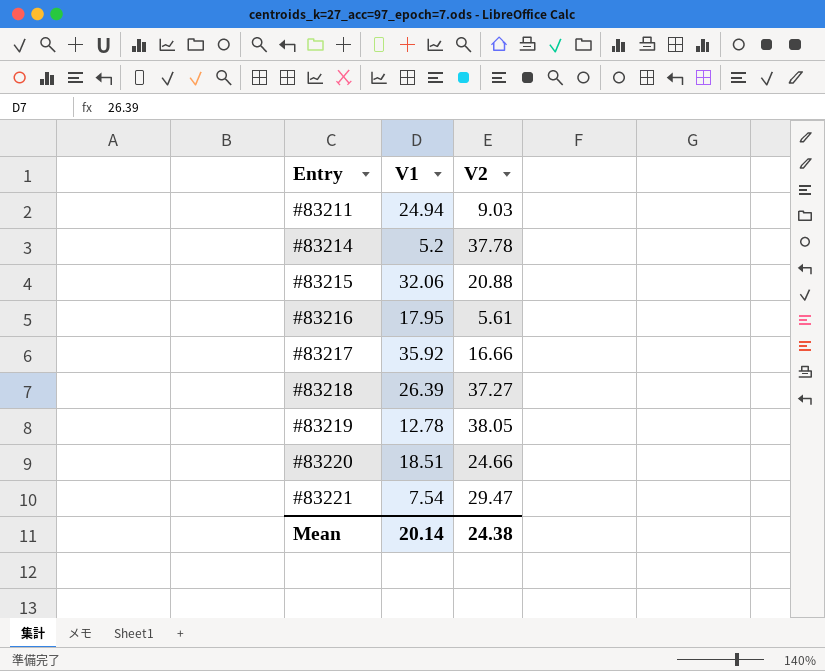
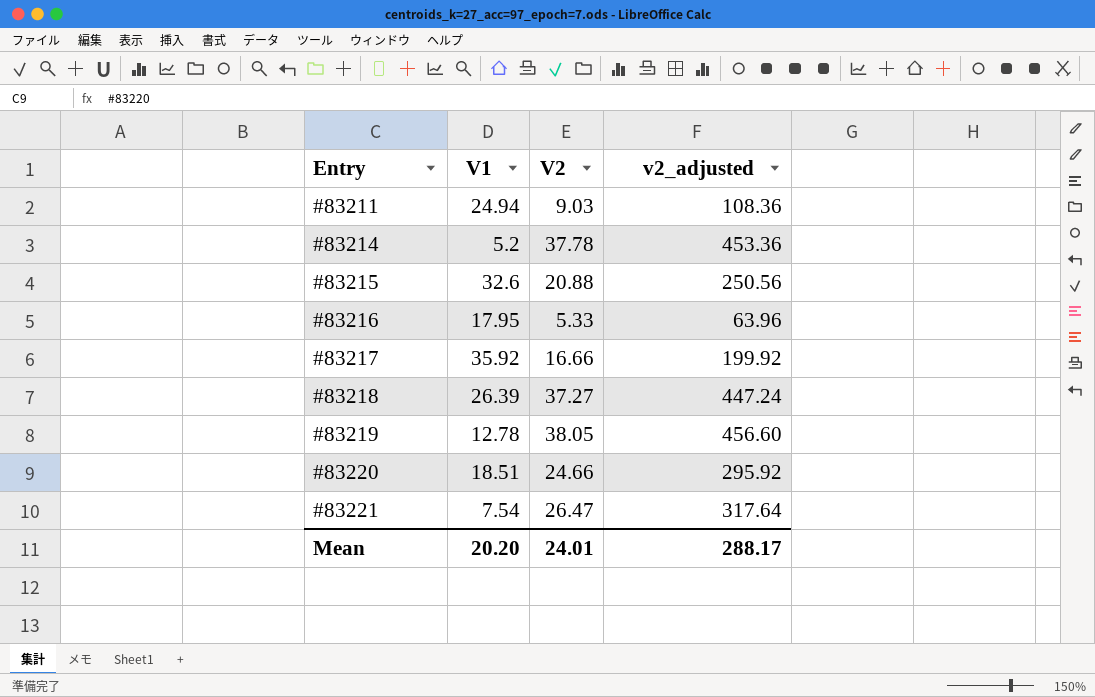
column v2_adjusted | formula: none -> [V2] * 12
#83215 | V1: 32.06 -> 32.6
#83216 | V2: 5.61 -> 5.33
#83221 | V2: 29.47 -> 26.47
Mean | V1: 20.14 -> 20.20
Mean | V2: 24.38 -> 24.01

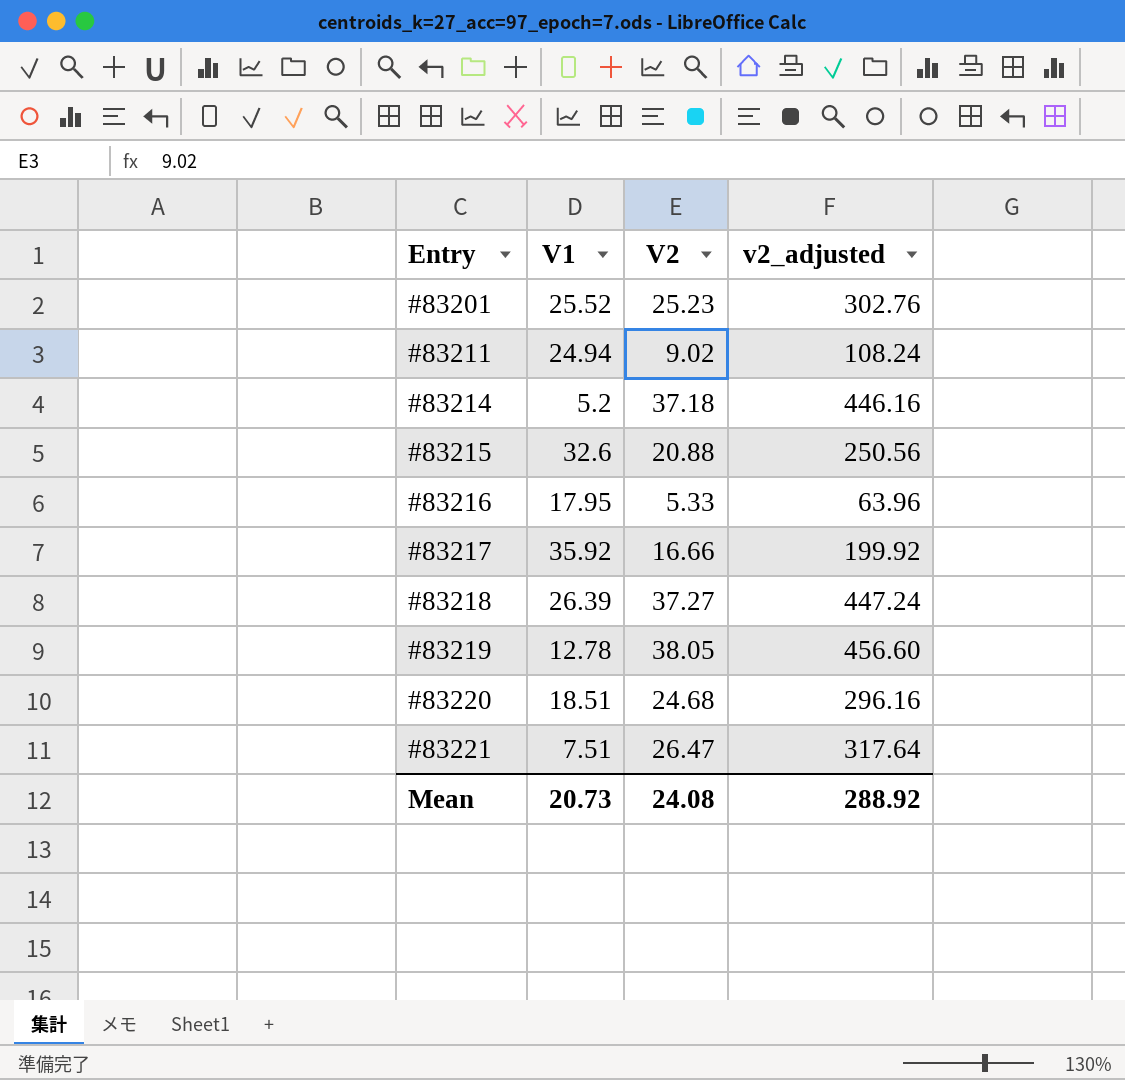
row #83201: none -> 25.52 | 25.23 | 302.76
#83211 | V2: 9.03 -> 9.02
#83211 | v2_adjusted: 108.36 -> 108.24
#83214 | V2: 37.78 -> 37.18
#83214 | v2_adjusted: 453.36 -> 446.16
#83220 | V2: 24.66 -> 24.68
#83220 | v2_adjusted: 295.92 -> 296.16
#83221 | V1: 7.54 -> 7.51
Mean | V1: 20.20 -> 20.73
Mean | V2: 24.01 -> 24.08
Mean | v2_adjusted: 288.17 -> 288.92

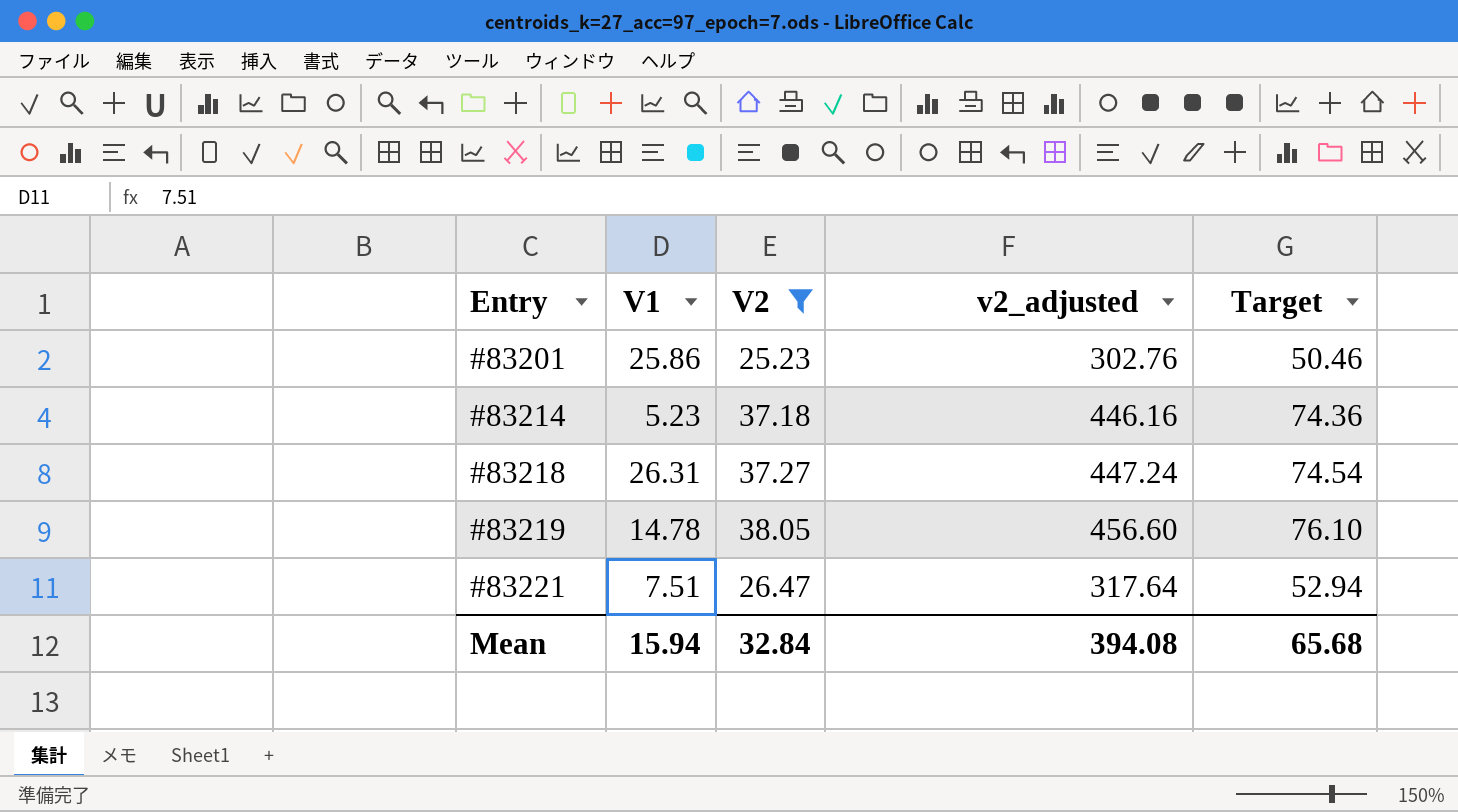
filter: none -> V2 >= 25.23
column Target | formula: none -> [V2] * 2
#83201 | V1: 25.52 -> 25.86
#83214 | V1: 5.2 -> 5.23
#83218 | V1: 26.39 -> 26.31
#83219 | V1: 12.78 -> 14.78
Mean | V1: 20.73 -> 15.94
Mean | V2: 24.08 -> 32.84
Mean | v2_adjusted: 288.92 -> 394.08

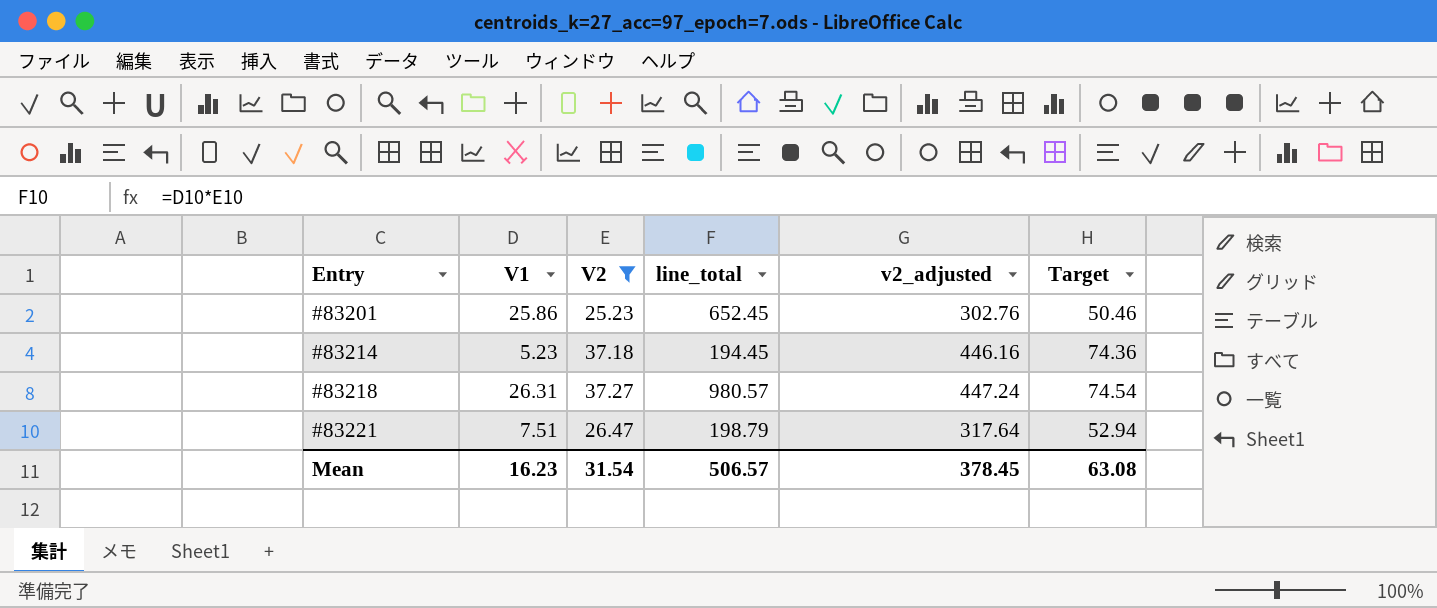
column line_total | formula: none -> [V1] * [V2]
row #83219: 14.78 | 38.05 | 456.60 | 76.10 -> none
Mean | V1: 15.94 -> 16.23
Mean | V2: 32.84 -> 31.54
Mean | v2_adjusted: 394.08 -> 378.45
Mean | Target: 65.68 -> 63.08

